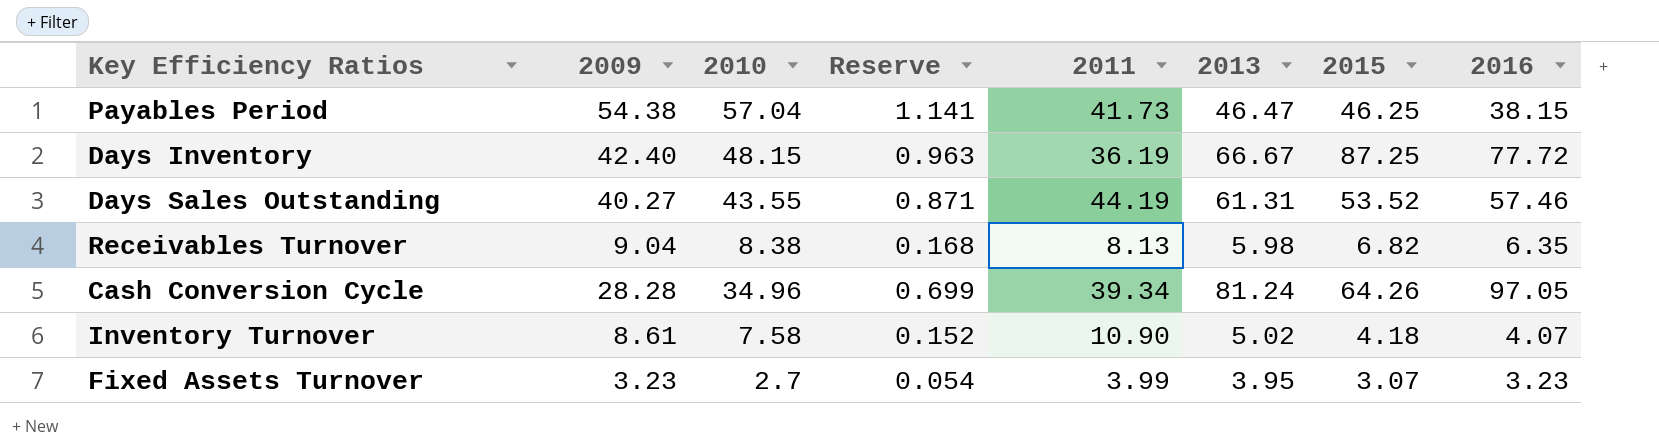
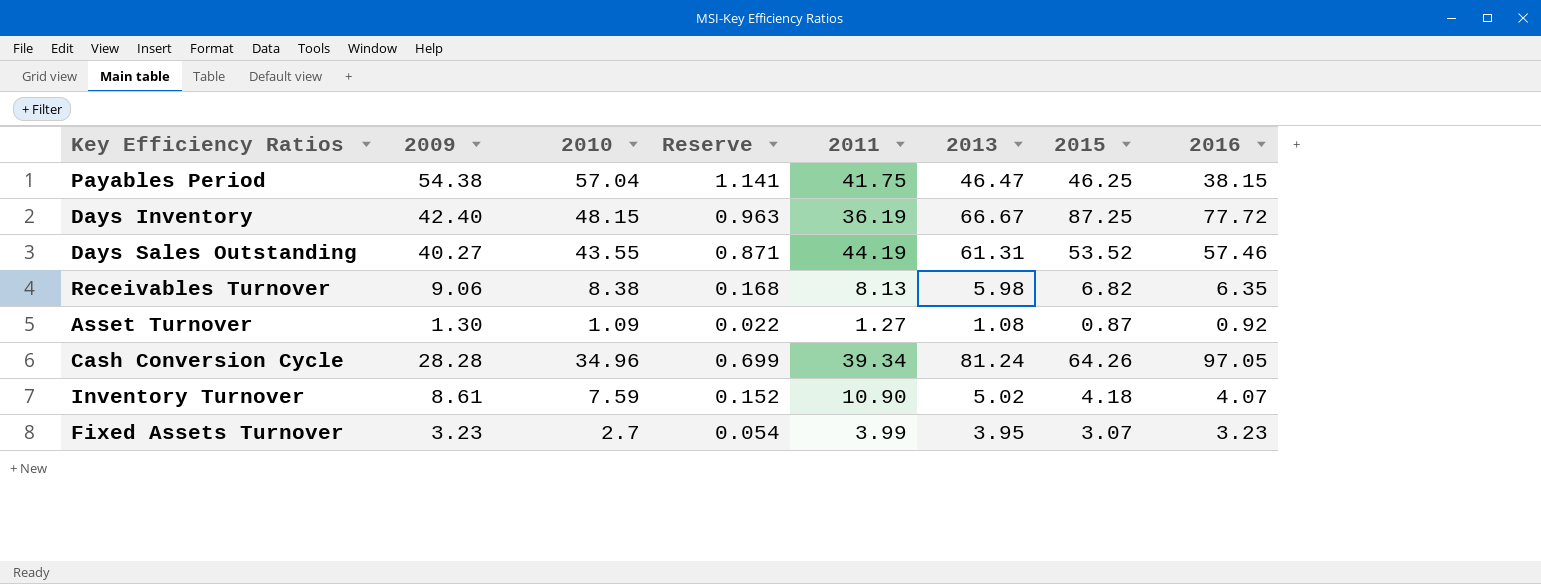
Payables Period | 2011: 41.73 -> 41.75
Receivables Turnover | 2009: 9.04 -> 9.06
row Asset Turnover: none -> 1.30 | 1.09 | 0.022 | 1.27 | 1.08 | 0.87 | 0.92
Inventory Turnover | 2010: 7.58 -> 7.59

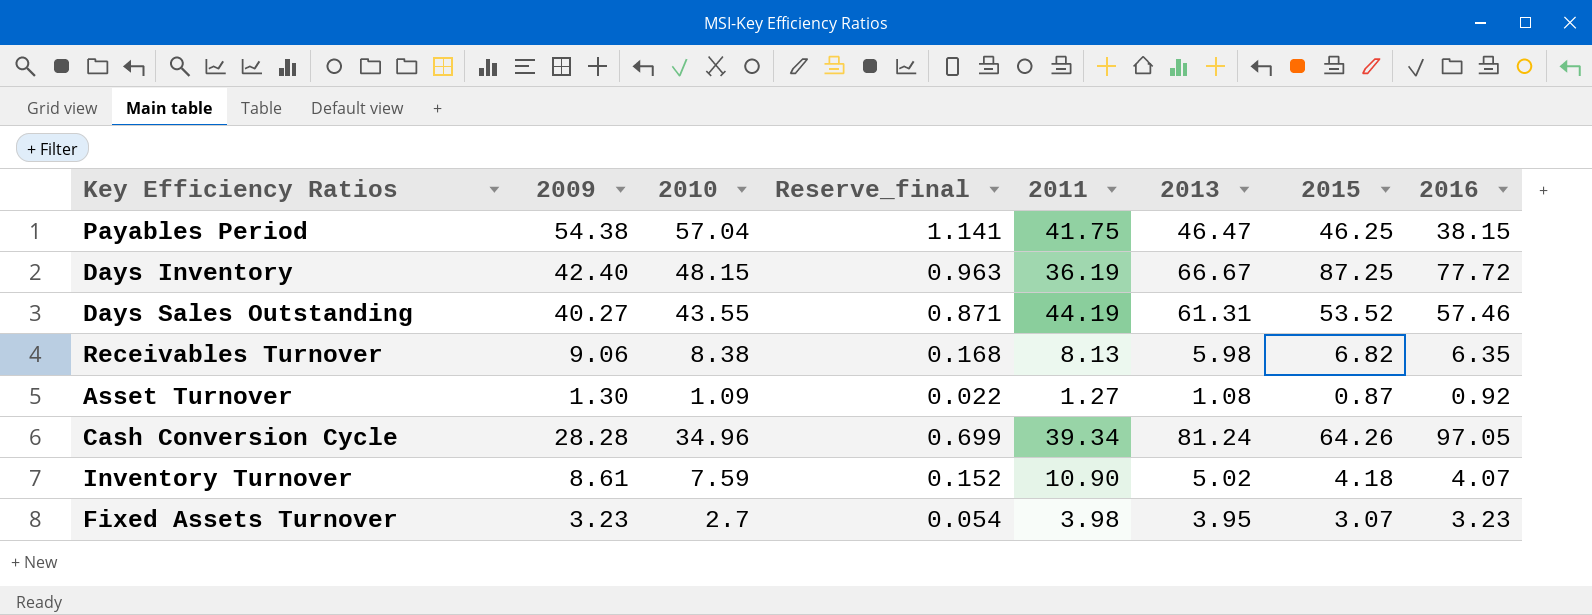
column name: Reserve -> Reserve_final
Fixed Assets Turnover | 2011: 3.99 -> 3.98

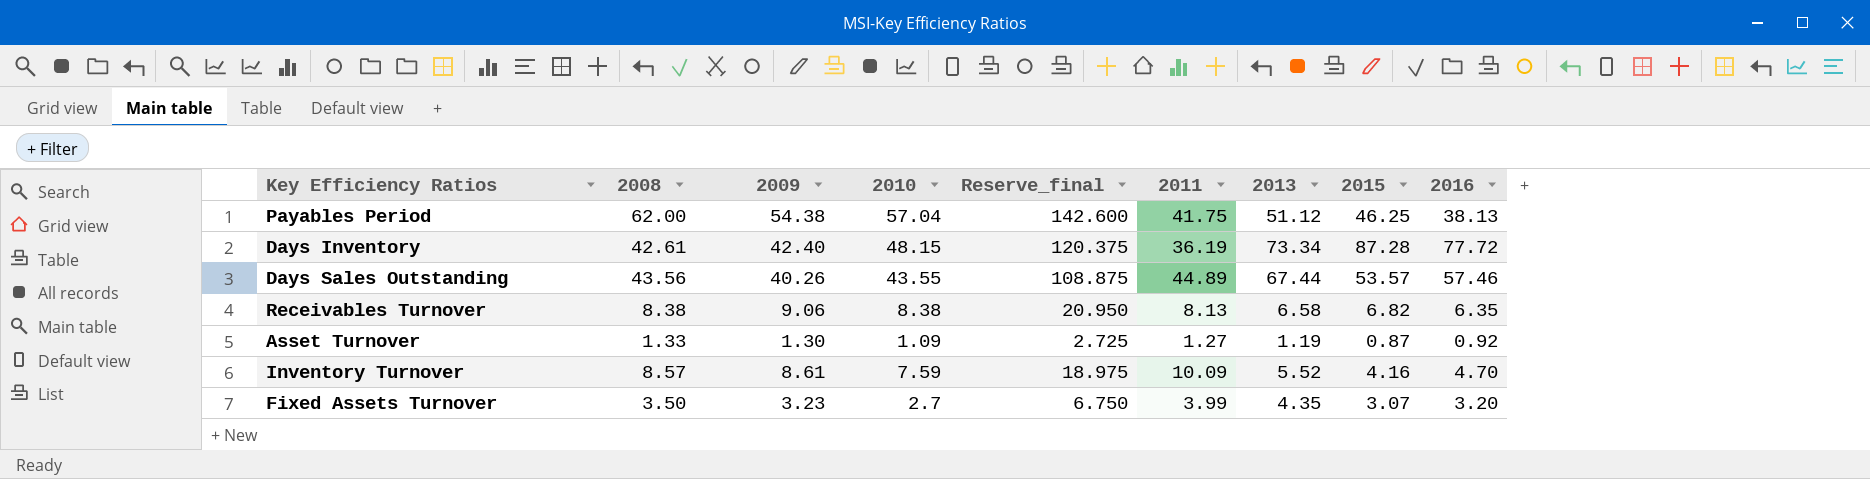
column 2008 | position: none -> 2
column Reserve_final | formula: [2010] * 0.02 -> [2010] * 2.5
row Cash Conversion Cycle: 28.28 | 34.96 | 0.699 | 39.34 | 81.24 | 64.26 | 97.05 -> none
Payables Period | 2013: 46.47 -> 51.12
Payables Period | 2016: 38.15 -> 38.13
Days Inventory | 2013: 66.67 -> 73.34
Days Inventory | 2015: 87.25 -> 87.28
Days Sales Outstanding | 2009: 40.27 -> 40.26
Days Sales Outstanding | 2011: 44.19 -> 44.89
Days Sales Outstanding | 2013: 61.31 -> 67.44
Days Sales Outstanding | 2015: 53.52 -> 53.57
Receivables Turnover | 2013: 5.98 -> 6.58
Asset Turnover | 2013: 1.08 -> 1.19
Inventory Turnover | 2011: 10.90 -> 10.09
Inventory Turnover | 2013: 5.02 -> 5.52
Inventory Turnover | 2015: 4.18 -> 4.16
Inventory Turnover | 2016: 4.07 -> 4.70
Fixed Assets Turnover | 2011: 3.98 -> 3.99
Fixed Assets Turnover | 2013: 3.95 -> 4.35
Fixed Assets Turnover | 2016: 3.23 -> 3.20

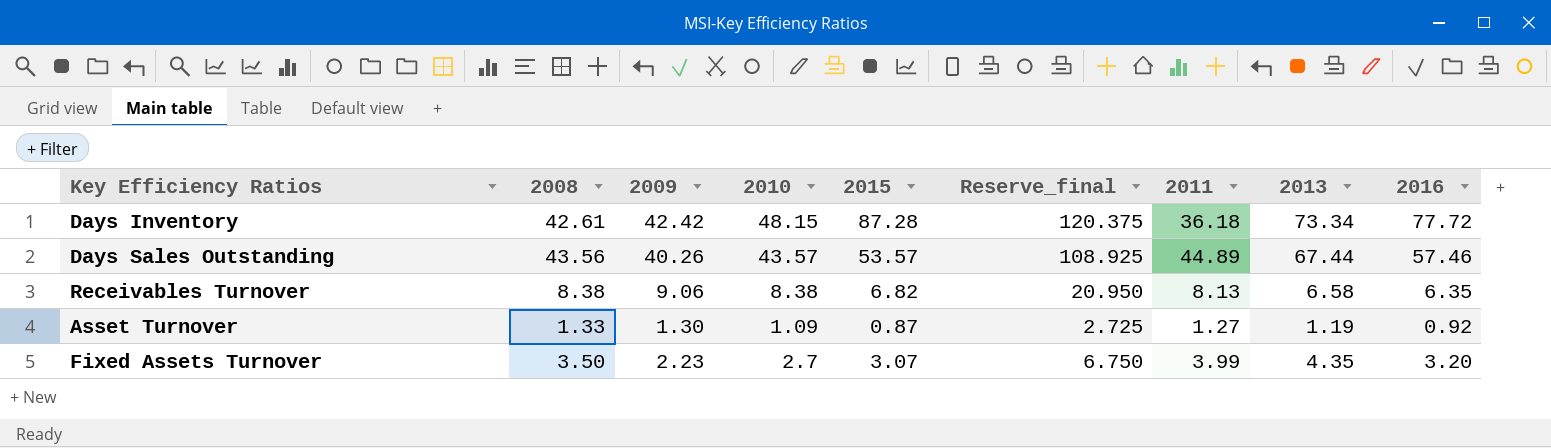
column 2015 | position: 8 -> 5
row Payables Period: 62.00 | 54.38 | 57.04 | 142.600 | 41.75 | 51.12 | 46.25 | 38.13 -> none
row Inventory Turnover: 8.57 | 8.61 | 7.59 | 18.975 | 10.09 | 5.52 | 4.16 | 4.70 -> none
Days Inventory | 2009: 42.40 -> 42.42
Days Inventory | 2011: 36.19 -> 36.18
Days Sales Outstanding | 2010: 43.55 -> 43.57
Days Sales Outstanding | Reserve_final: 108.875 -> 108.925
Fixed Assets Turnover | 2009: 3.23 -> 2.23

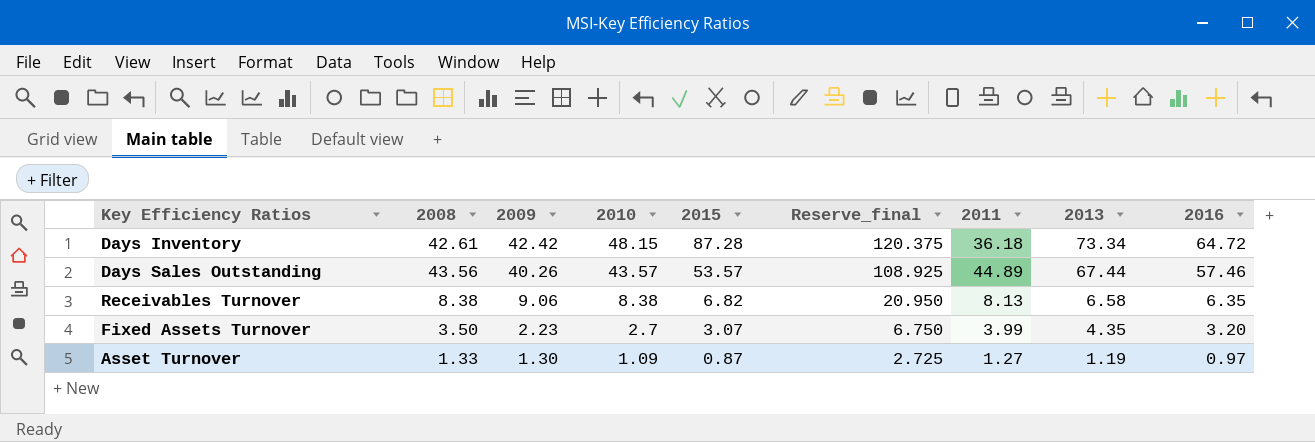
row order: none -> 2009 descending
Days Inventory | 2016: 77.72 -> 64.72
Asset Turnover | 2016: 0.92 -> 0.97

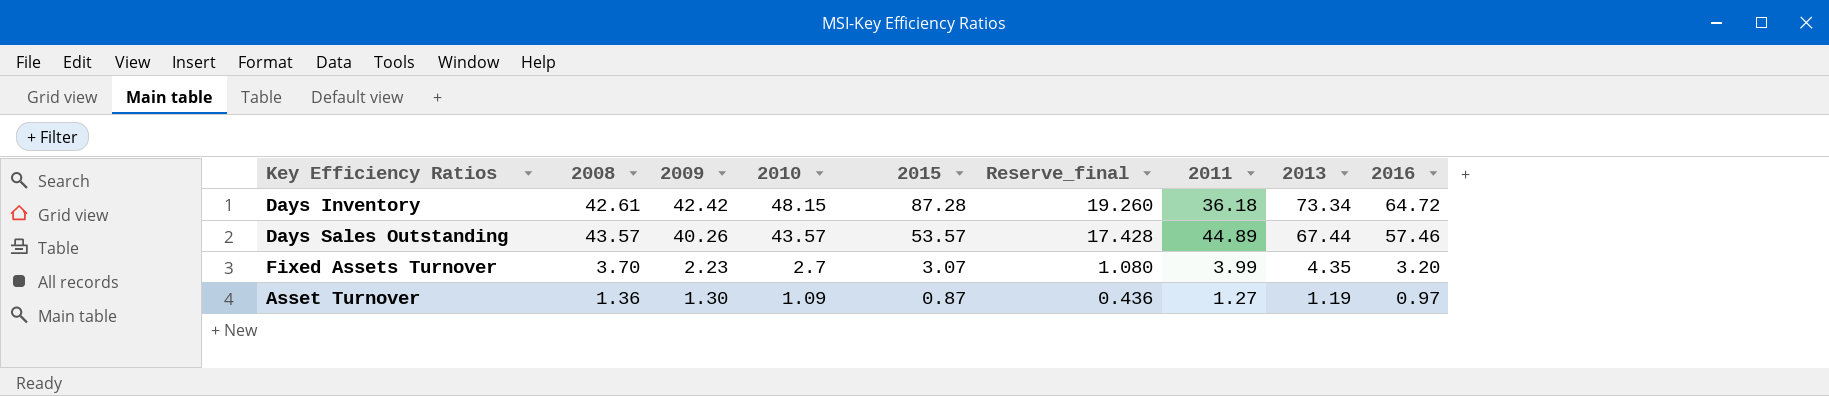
column Reserve_final | formula: [2010] * 2.5 -> [2010] * 0.4
row Receivables Turnover: 8.38 | 9.06 | 8.38 | 6.82 | 20.950 | 8.13 | 6.58 | 6.35 -> none
Days Sales Outstanding | 2008: 43.56 -> 43.57
Fixed Assets Turnover | 2008: 3.50 -> 3.70
Asset Turnover | 2008: 1.33 -> 1.36

